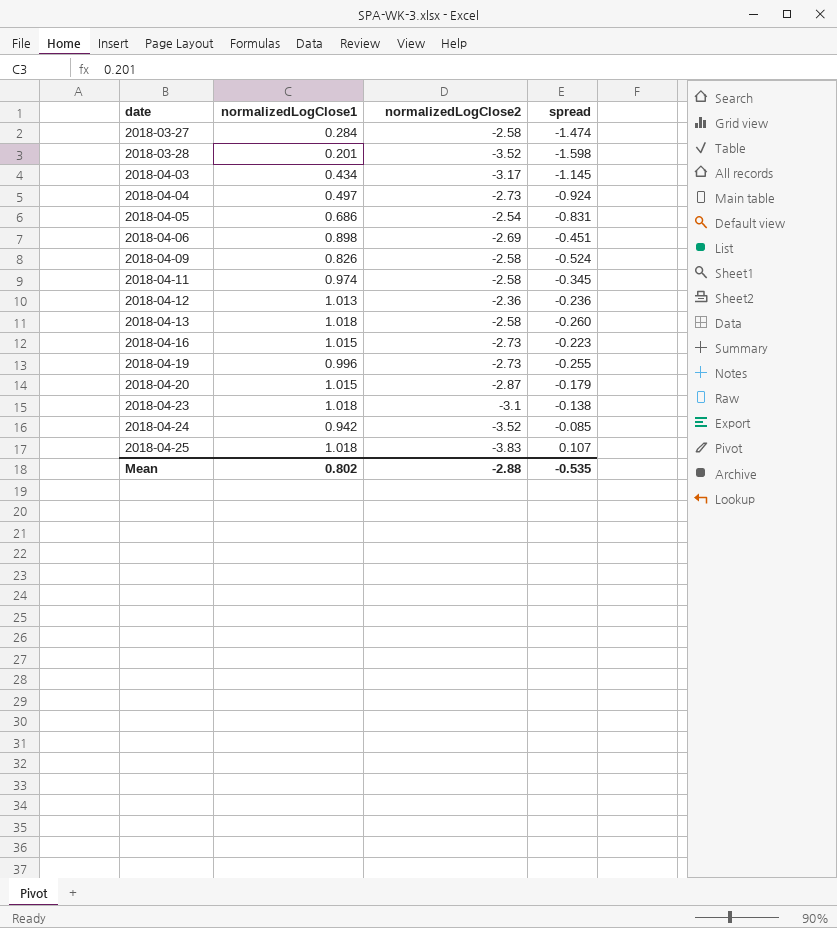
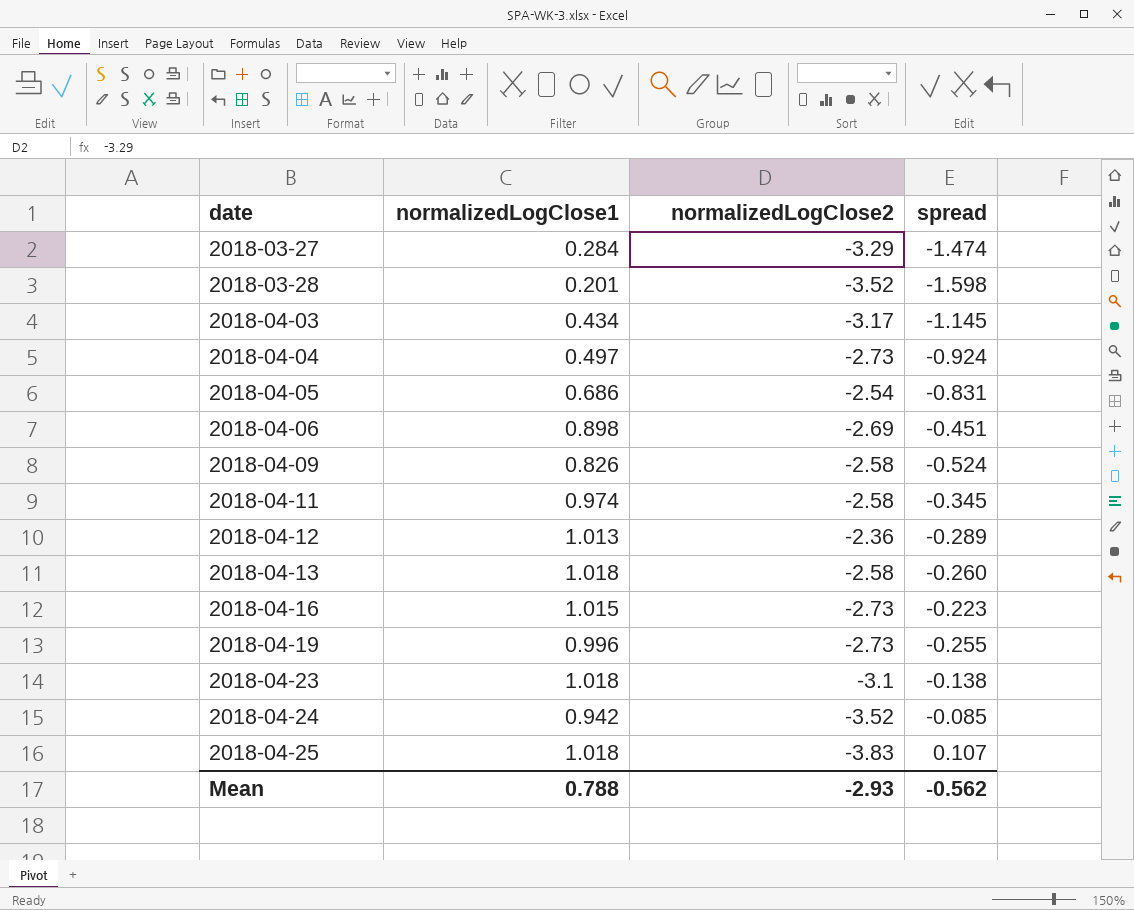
row 2018-04-20: 1.015 | -2.87 | -0.179 -> none
2018-03-27 | normalizedLogClose2: -2.58 -> -3.29
2018-04-12 | spread: -0.236 -> -0.289
Mean | normalizedLogClose1: 0.802 -> 0.788
Mean | normalizedLogClose2: -2.88 -> -2.93
Mean | spread: -0.535 -> -0.562

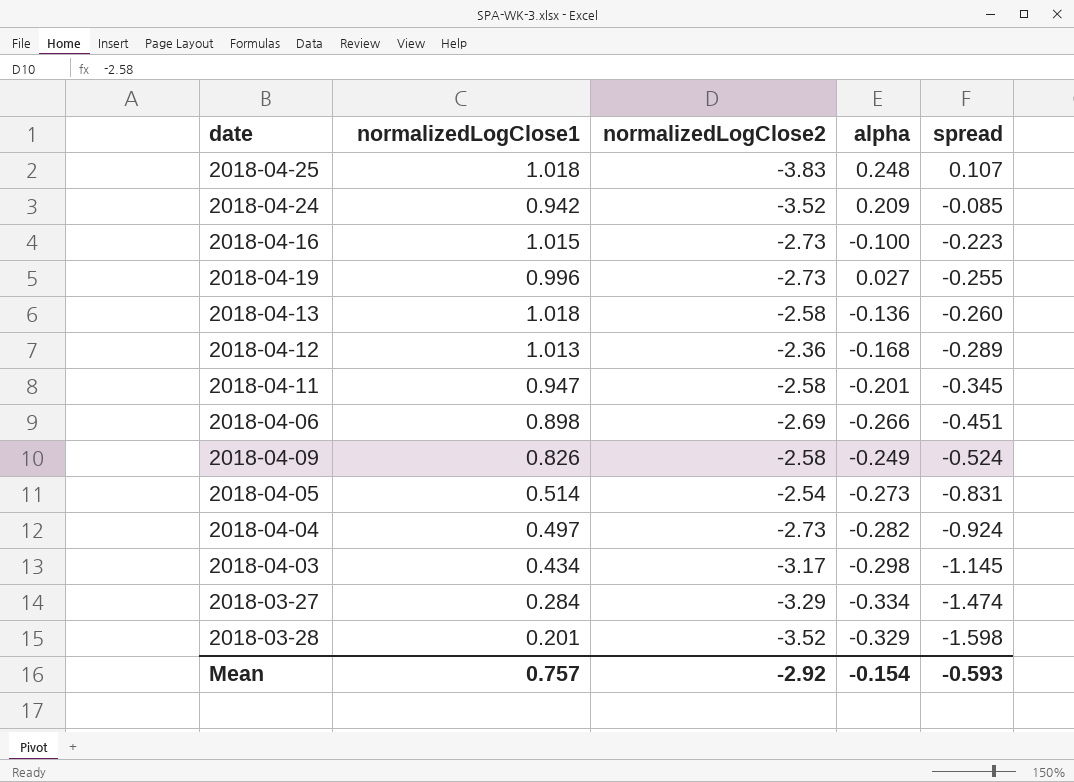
row order: date ascending -> spread descending
column alpha | position: none -> 4
row 2018-04-23: 1.018 | -3.1 | -0.138 -> none
2018-04-11 | normalizedLogClose1: 0.974 -> 0.947
2018-04-05 | normalizedLogClose1: 0.686 -> 0.514
Mean | normalizedLogClose1: 0.788 -> 0.757
Mean | normalizedLogClose2: -2.93 -> -2.92
Mean | spread: -0.562 -> -0.593

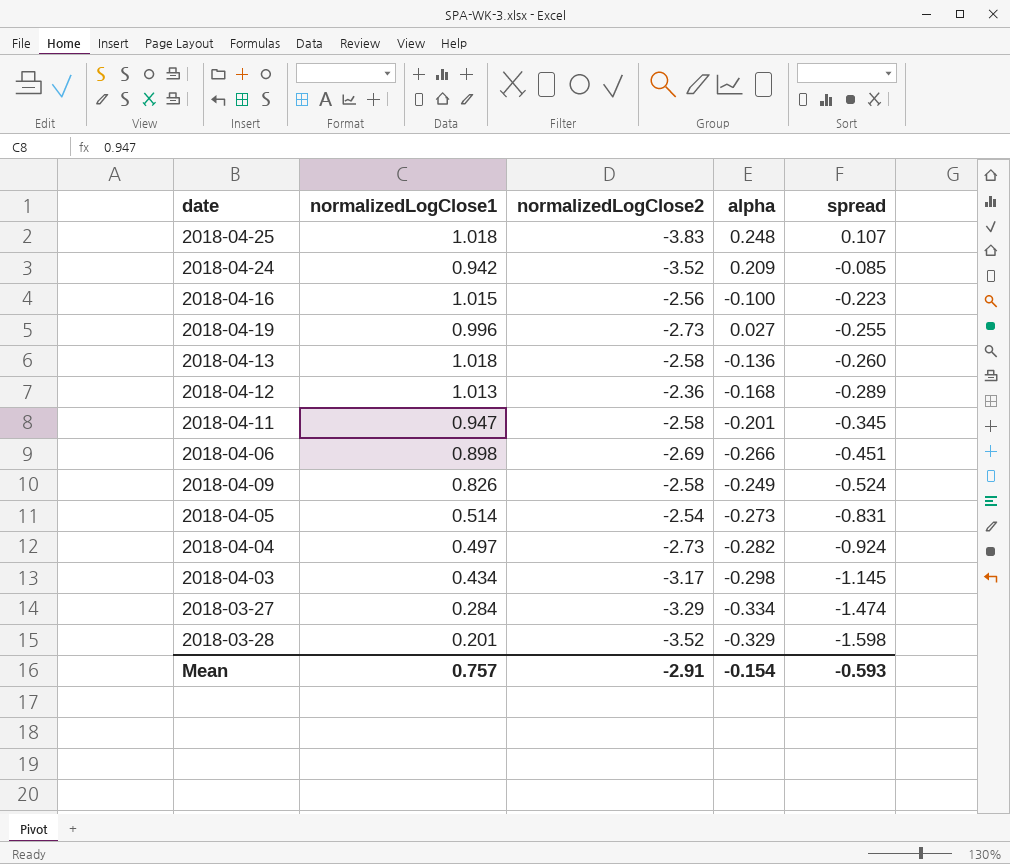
2018-04-16 | normalizedLogClose2: -2.73 -> -2.56
Mean | normalizedLogClose2: -2.92 -> -2.91

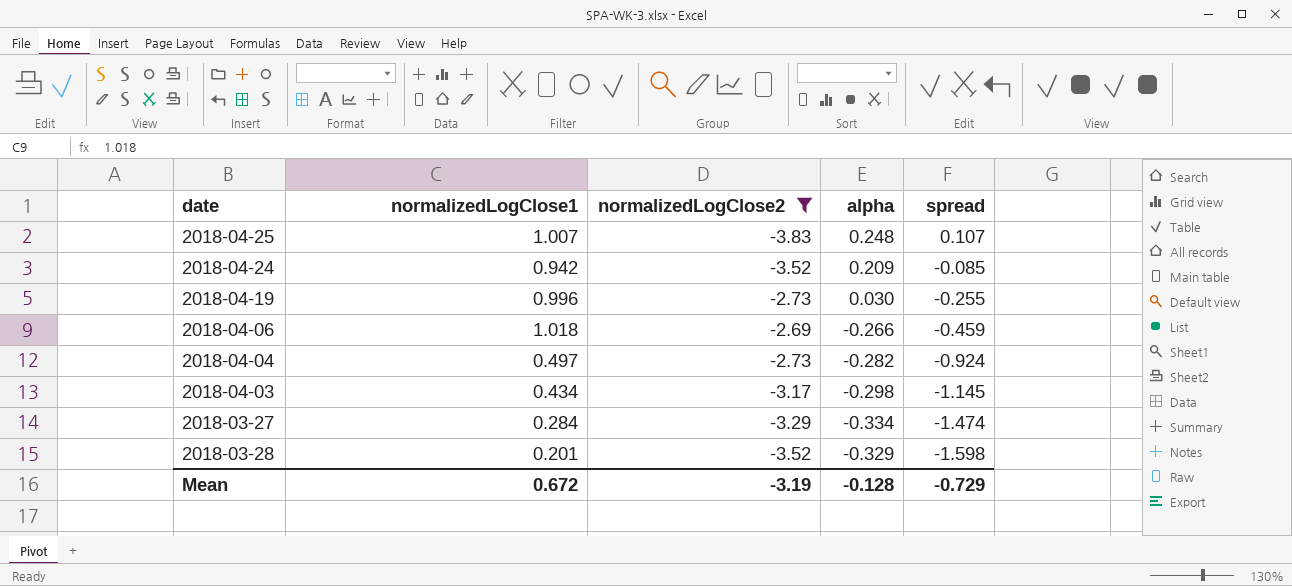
filter: none -> normalizedLogClose2 <= -2.69
2018-04-25 | normalizedLogClose1: 1.018 -> 1.007
2018-04-19 | alpha: 0.027 -> 0.030
2018-04-06 | normalizedLogClose1: 0.898 -> 1.018
2018-04-06 | spread: -0.451 -> -0.459
Mean | normalizedLogClose1: 0.757 -> 0.672
Mean | normalizedLogClose2: -2.91 -> -3.19
Mean | alpha: -0.154 -> -0.128
Mean | spread: -0.593 -> -0.729

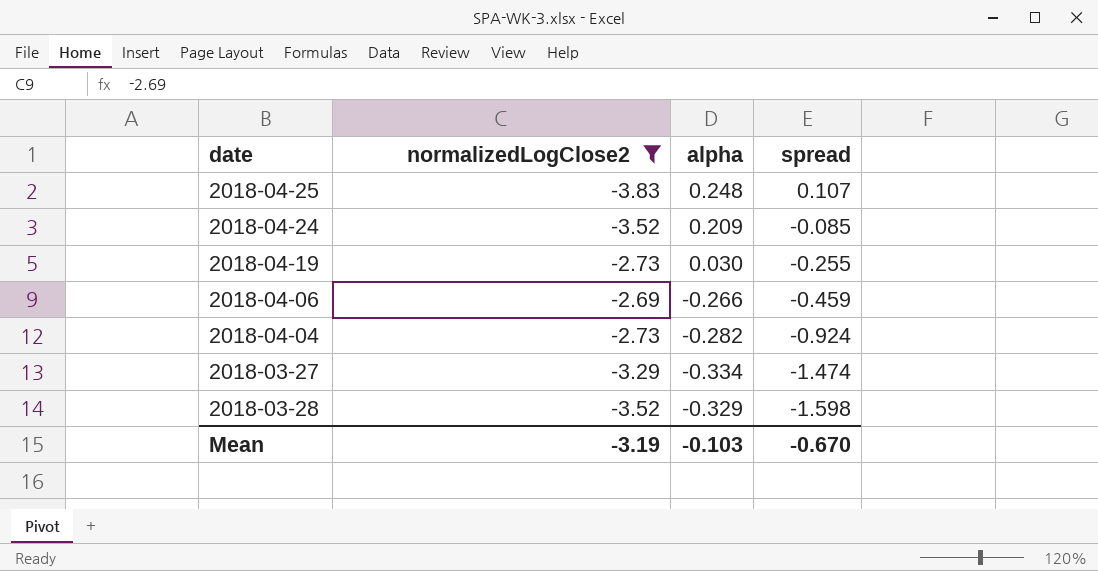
column normalizedLogClose1 | position: 2 -> none
row 2018-04-03: 0.434 | -3.17 | -0.298 | -1.145 -> none
Mean | alpha: -0.128 -> -0.103
Mean | spread: -0.729 -> -0.670

